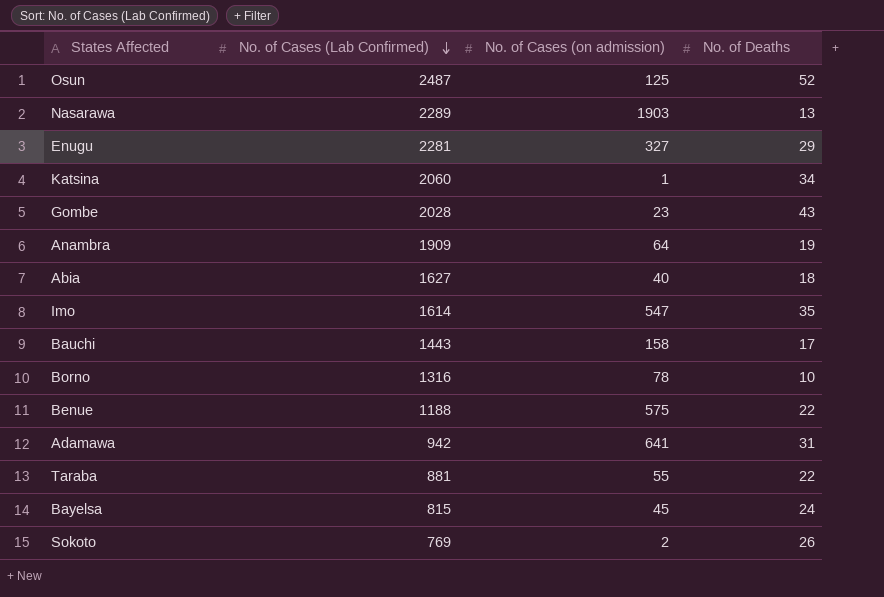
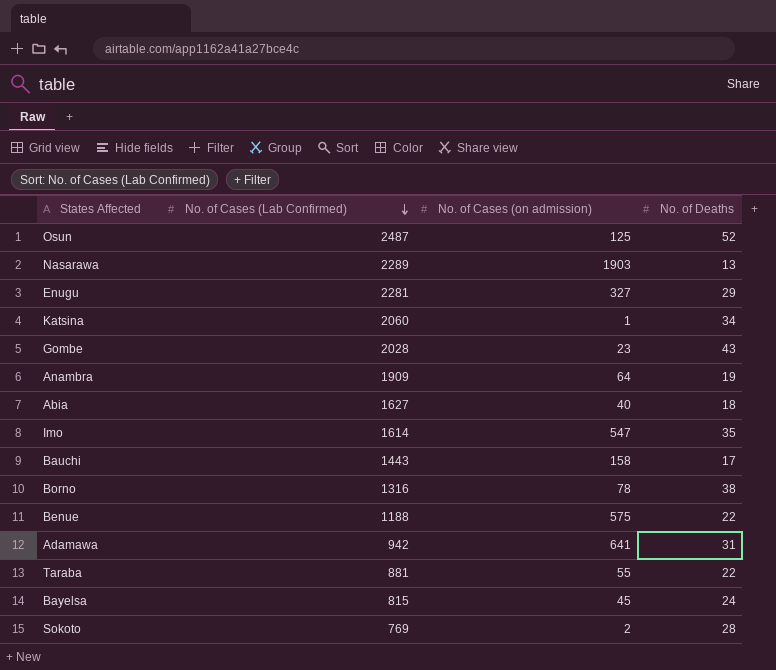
Borno | No. of Deaths: 10 -> 38
Sokoto | No. of Deaths: 26 -> 28

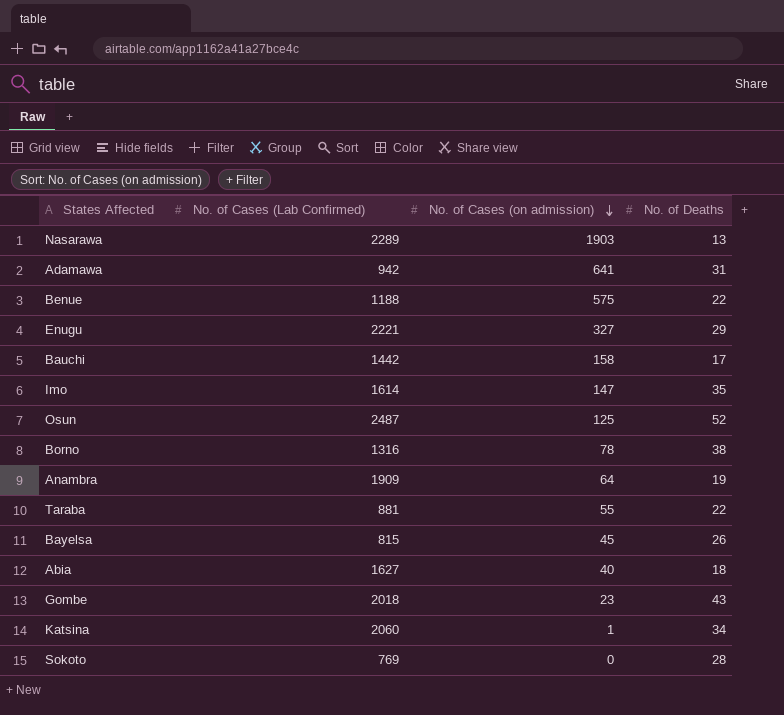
row order: No. of Cases (Lab Confirmed) descending -> No. of Cases (on admission) descending
Enugu | No. of Cases (Lab Confirmed): 2281 -> 2221
Bauchi | No. of Cases (Lab Confirmed): 1443 -> 1442
Imo | No. of Cases (on admission): 547 -> 147
Bayelsa | No. of Deaths: 24 -> 26
Gombe | No. of Cases (Lab Confirmed): 2028 -> 2018
Sokoto | No. of Cases (on admission): 2 -> 0

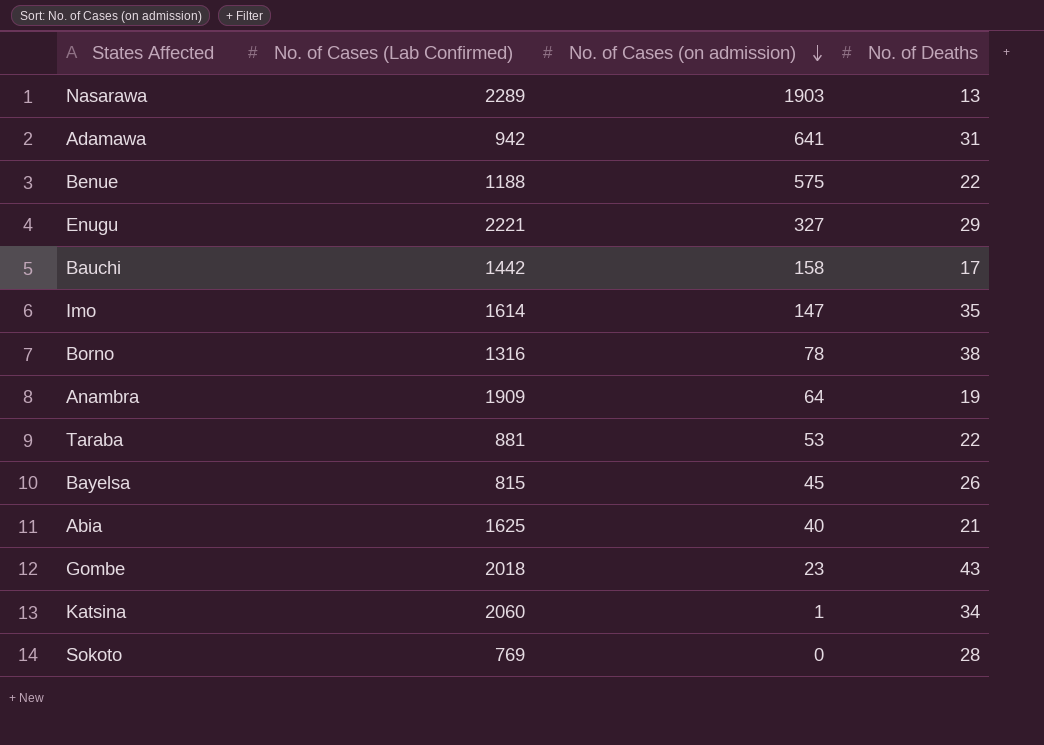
row Osun: 2487 | 125 | 52 -> none
Taraba | No. of Cases (on admission): 55 -> 53
Abia | No. of Cases (Lab Confirmed): 1627 -> 1625
Abia | No. of Deaths: 18 -> 21

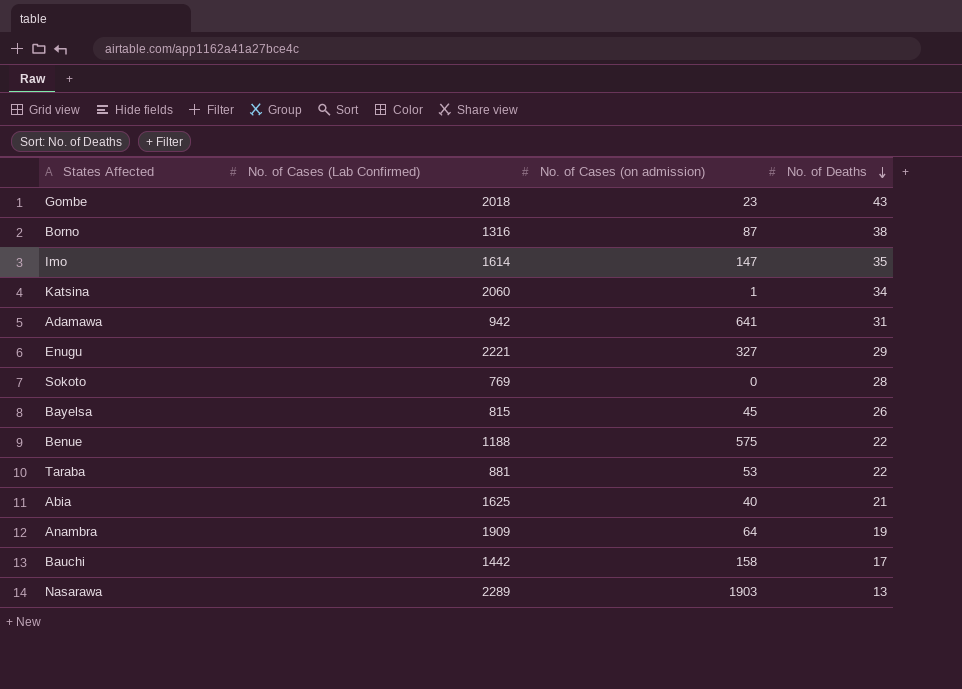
row order: No. of Cases (on admission) descending -> No. of Deaths descending
Borno | No. of Cases (on admission): 78 -> 87

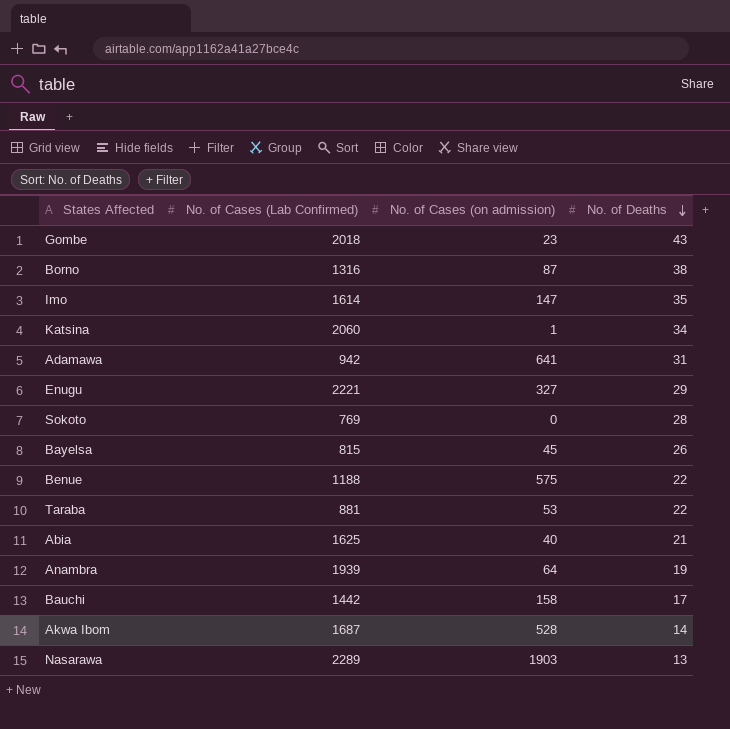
Anambra | No. of Cases (Lab Confirmed): 1909 -> 1939
row Akwa Ibom: none -> 1687 | 528 | 14

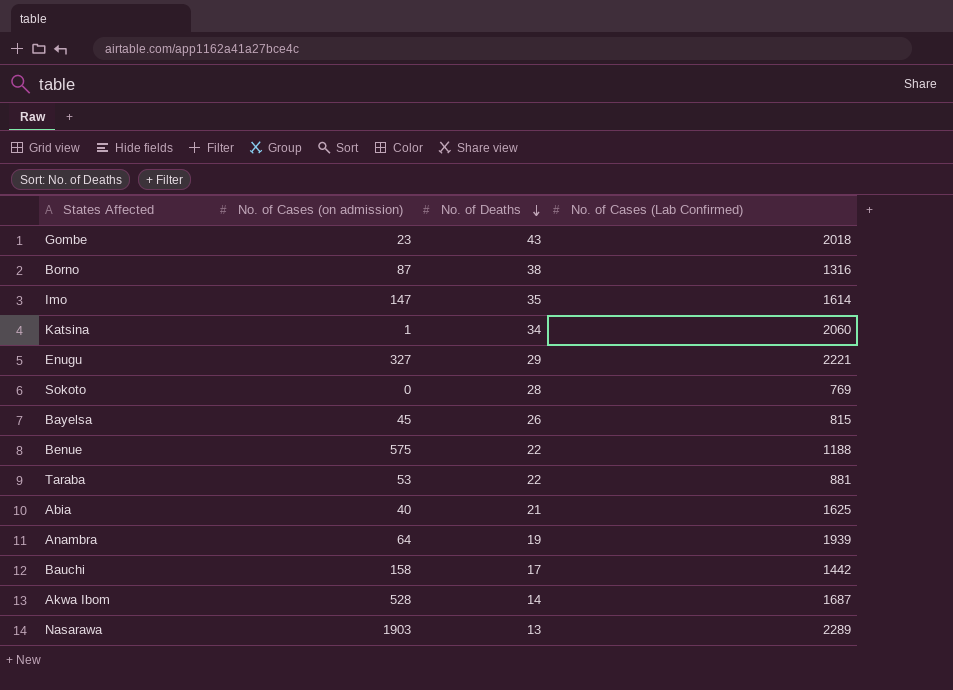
column No. of Cases (Lab Confirmed) | position: 2 -> 4
row Adamawa: 942 | 641 | 31 -> none

